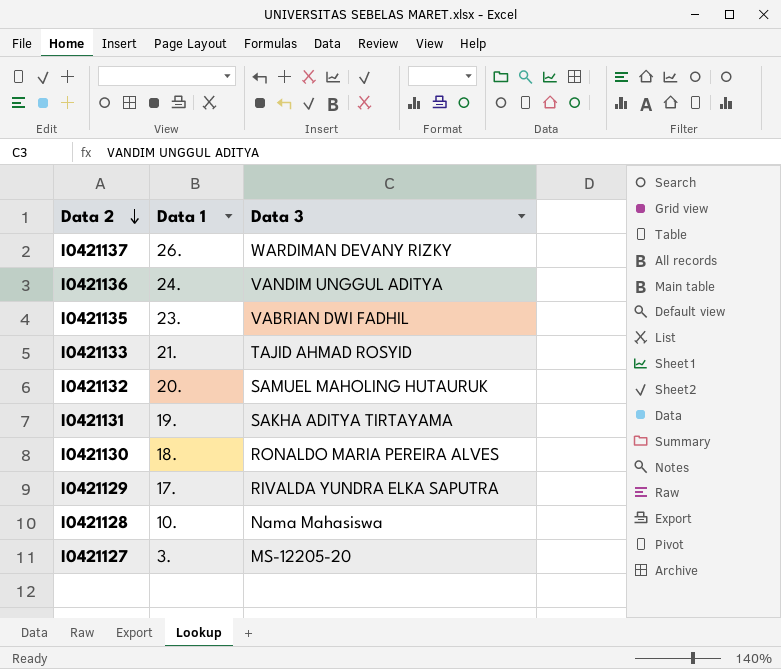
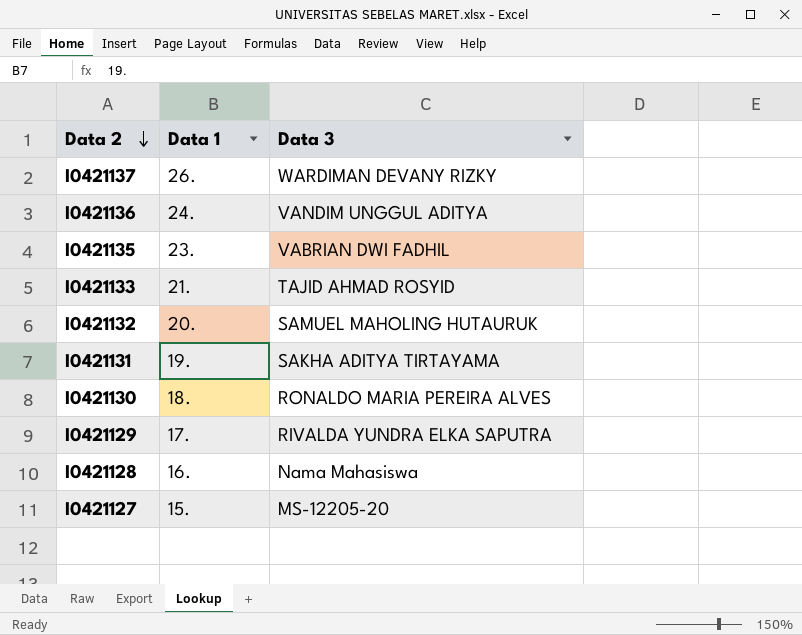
I0421128 | Data 1: 10. -> 16.
I0421127 | Data 1: 3. -> 15.

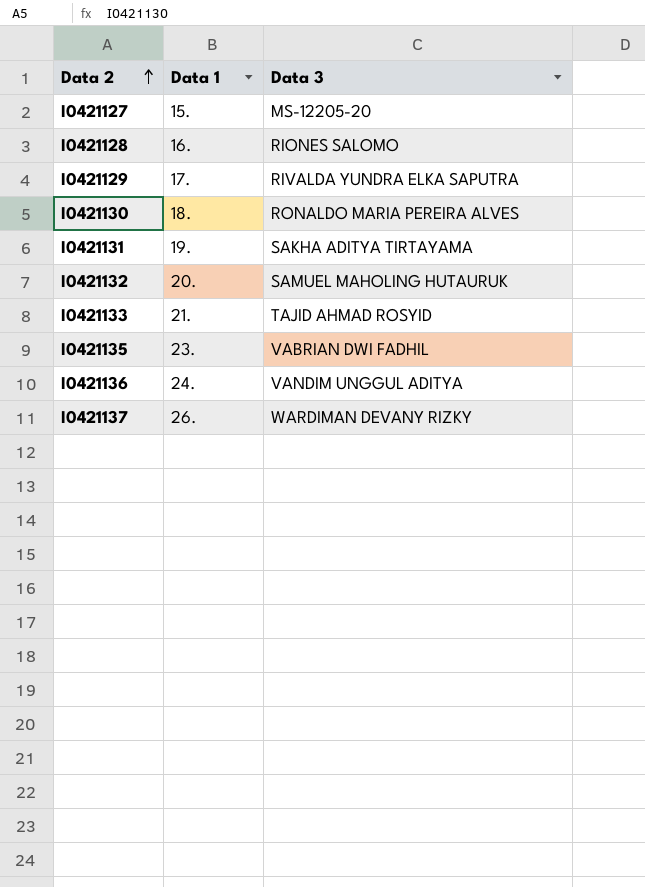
row order: Data 2 descending -> Data 2 ascending
I0421128 | Data 3: Nama Mahasiswa -> RIONES SALOMO

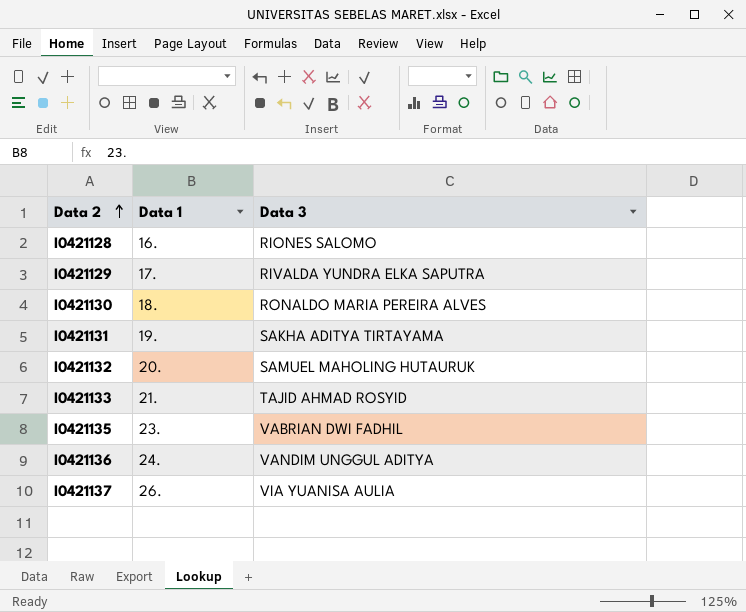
row I0421127: 15. | MS-12205-20 -> none
I0421137 | Data 3: WARDIMAN DEVANY RIZKY -> VIA YUANISA AULIA

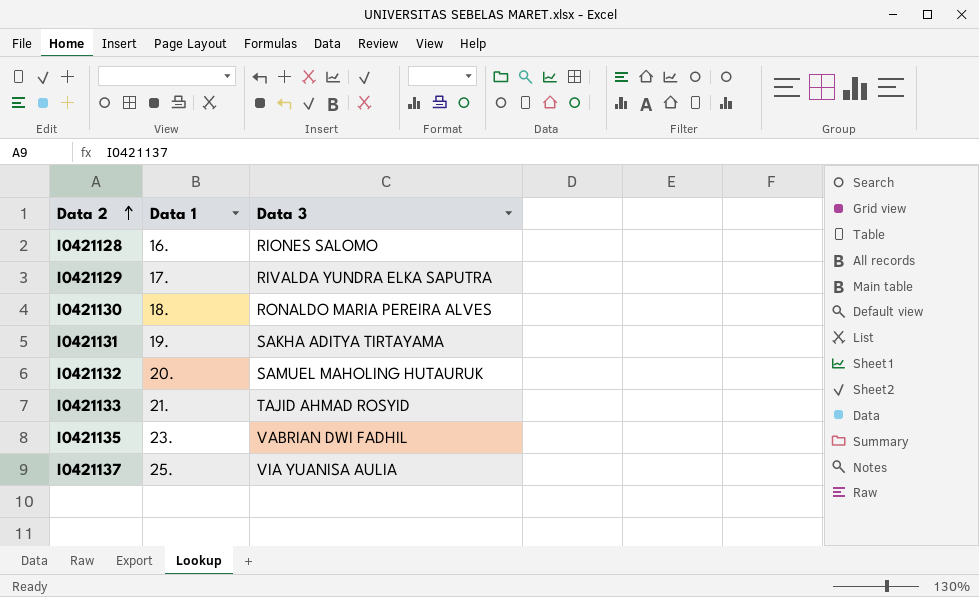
row I0421136: 24. | VANDIM UNGGUL ADITYA -> none
I0421137 | Data 1: 26. -> 25.

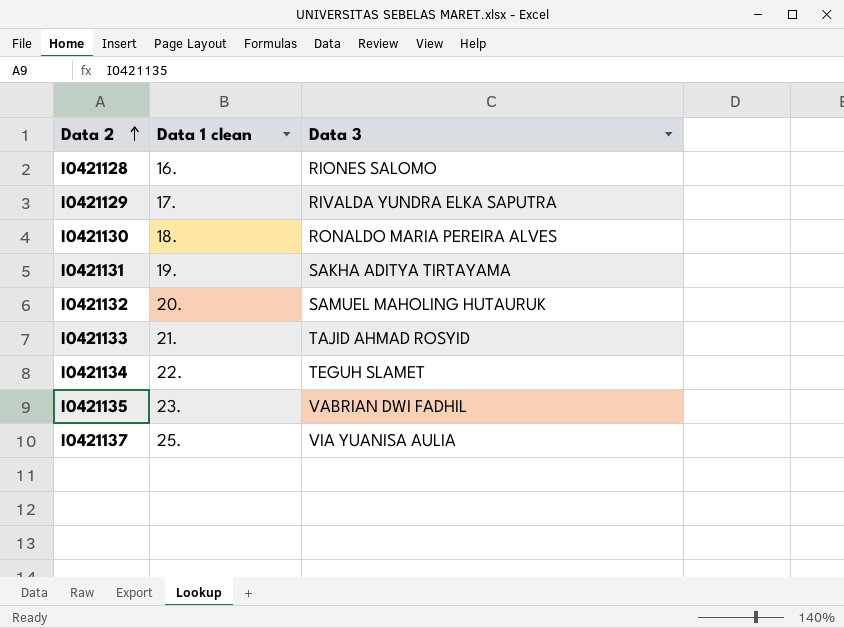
column name: Data 1 -> Data 1 clean
row I0421134: none -> 22. | TEGUH SLAMET

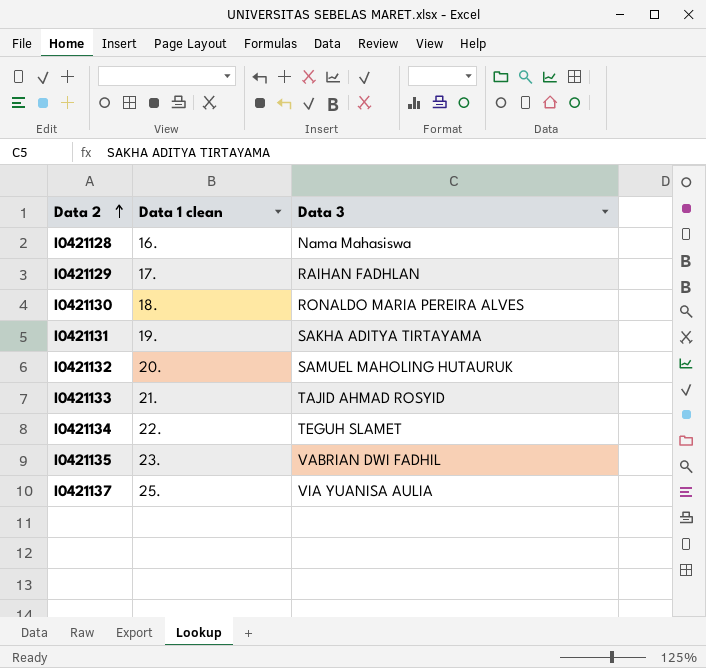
I0421128 | Data 3: RIONES SALOMO -> Nama Mahasiswa
I0421129 | Data 3: RIVALDA YUNDRA ELKA SAPUTRA -> RAIHAN FADHLAN

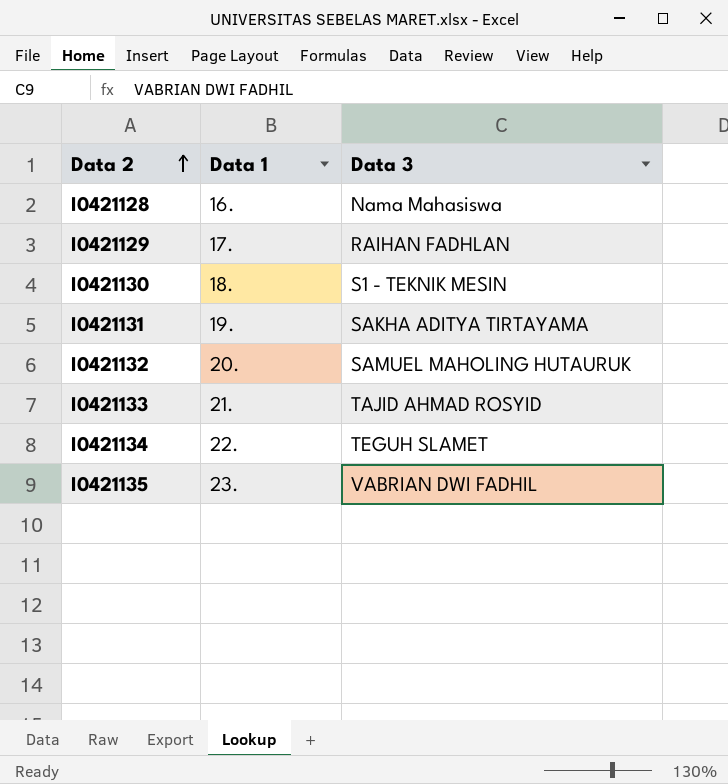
column name: Data 1 clean -> Data 1
row I0421137: 25. | VIA YUANISA AULIA -> none
I0421130 | Data 3: RONALDO MARIA PEREIRA ALVES -> S1 - TEKNIK MESIN

